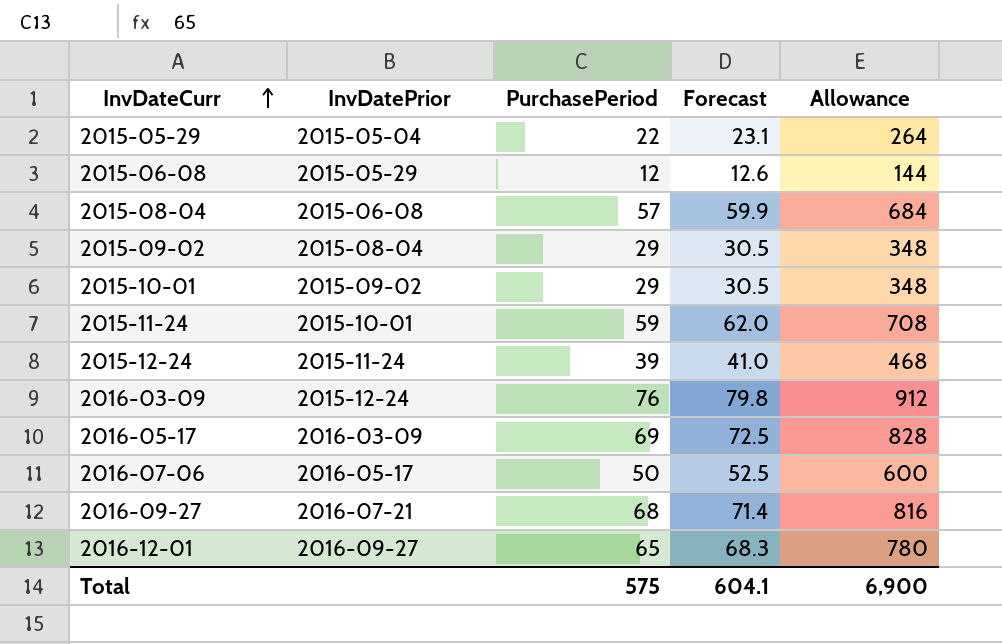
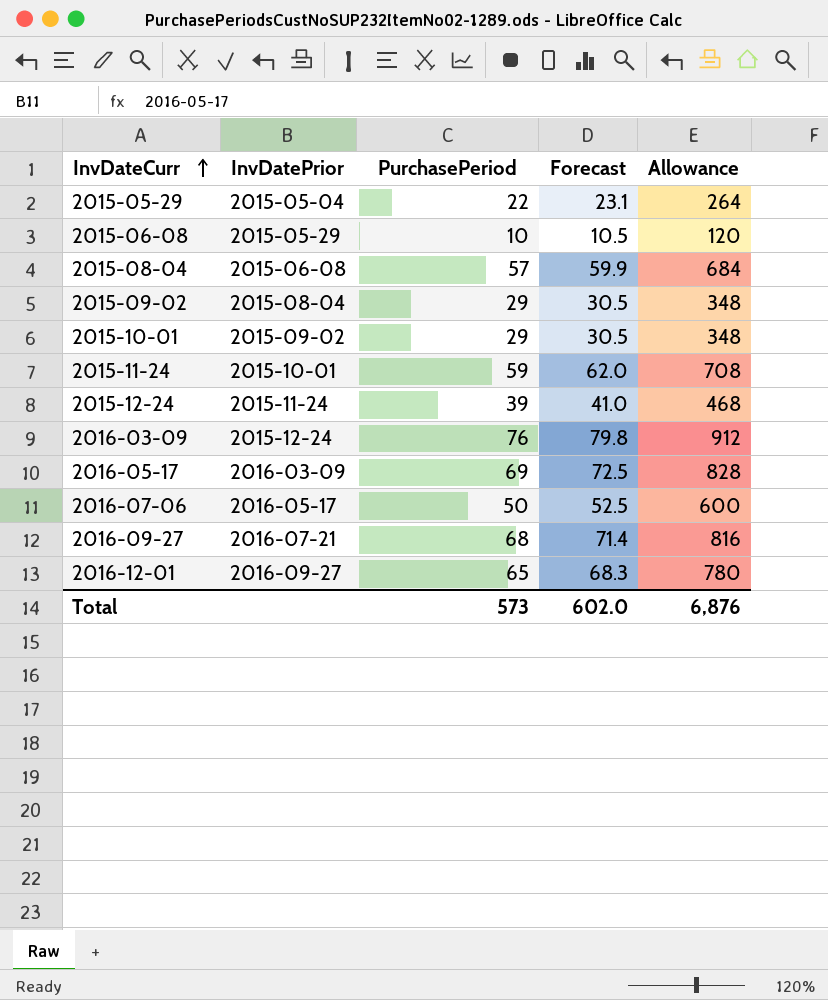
2015-06-08 | PurchasePeriod: 12 -> 10
2015-06-08 | Forecast: 12.6 -> 10.5
2015-06-08 | Allowance: 144 -> 120
Total | PurchasePeriod: 575 -> 573
Total | Forecast: 604.1 -> 602.0
Total | Allowance: 6,900 -> 6,876

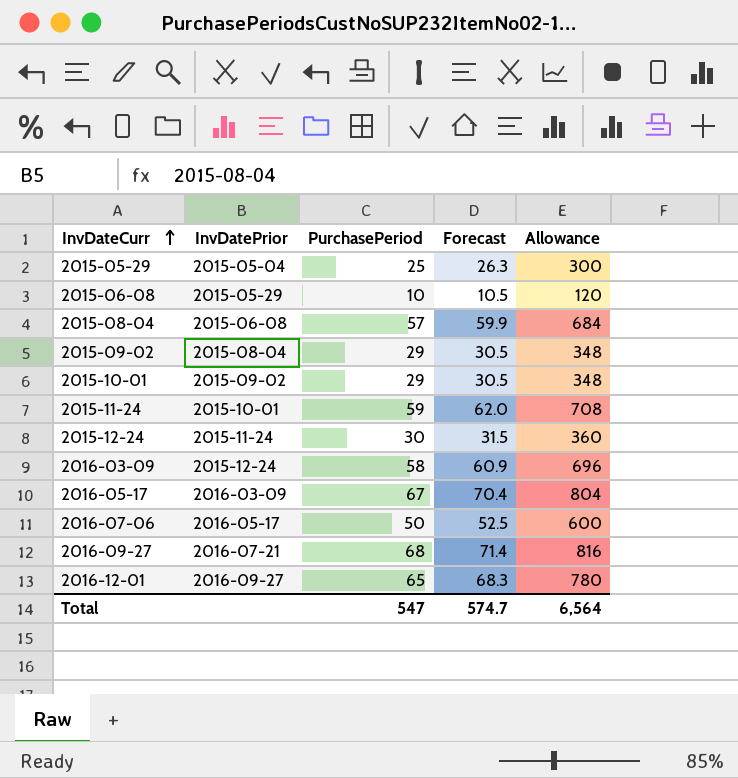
2015-05-29 | PurchasePeriod: 22 -> 25
2015-05-29 | Forecast: 23.1 -> 26.3
2015-05-29 | Allowance: 264 -> 300
2015-12-24 | PurchasePeriod: 39 -> 30
2015-12-24 | Forecast: 41.0 -> 31.5
2015-12-24 | Allowance: 468 -> 360
2016-03-09 | PurchasePeriod: 76 -> 58
2016-03-09 | Forecast: 79.8 -> 60.9
2016-03-09 | Allowance: 912 -> 696
2016-05-17 | PurchasePeriod: 69 -> 67
2016-05-17 | Forecast: 72.5 -> 70.4
2016-05-17 | Allowance: 828 -> 804
Total | PurchasePeriod: 573 -> 547
Total | Forecast: 602.0 -> 574.7
Total | Allowance: 6,876 -> 6,564

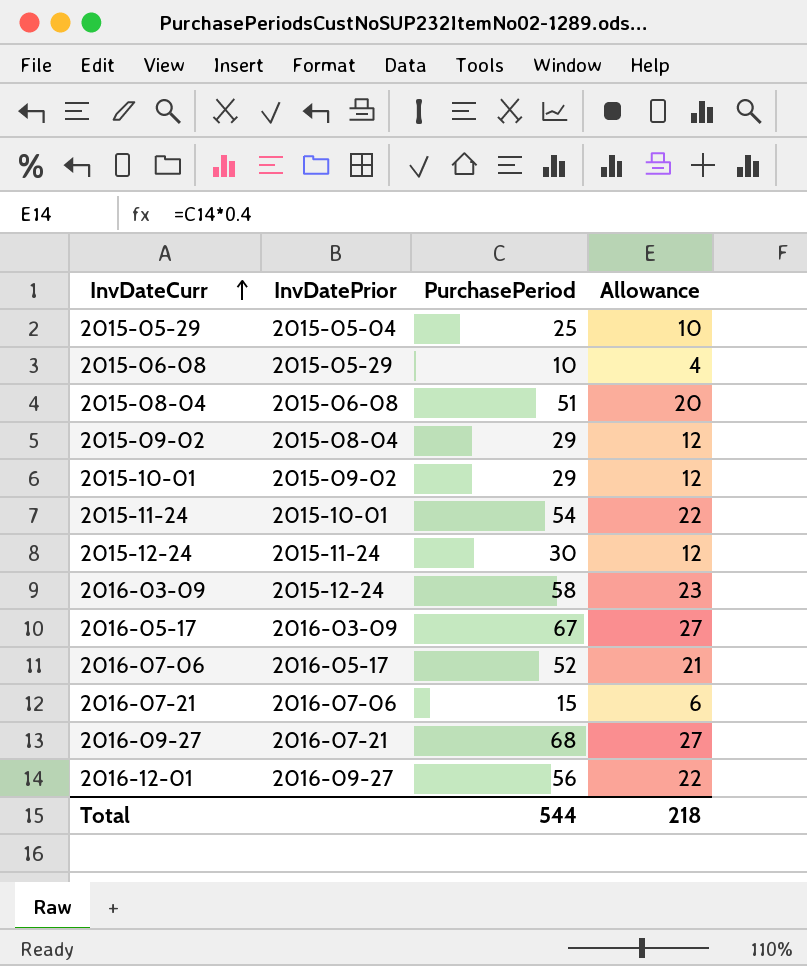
column Forecast | formula: [PurchasePeriod] * 1.05 -> none
column Allowance | formula: [PurchasePeriod] * 12 -> [PurchasePeriod] * 0.4
2015-08-04 | PurchasePeriod: 57 -> 51
2015-11-24 | PurchasePeriod: 59 -> 54
2016-07-06 | PurchasePeriod: 50 -> 52
row 2016-07-21: none -> 2016-07-06 | 15 | 6
2016-12-01 | PurchasePeriod: 65 -> 56
Total | PurchasePeriod: 547 -> 544
Total | Allowance: 6,564 -> 218

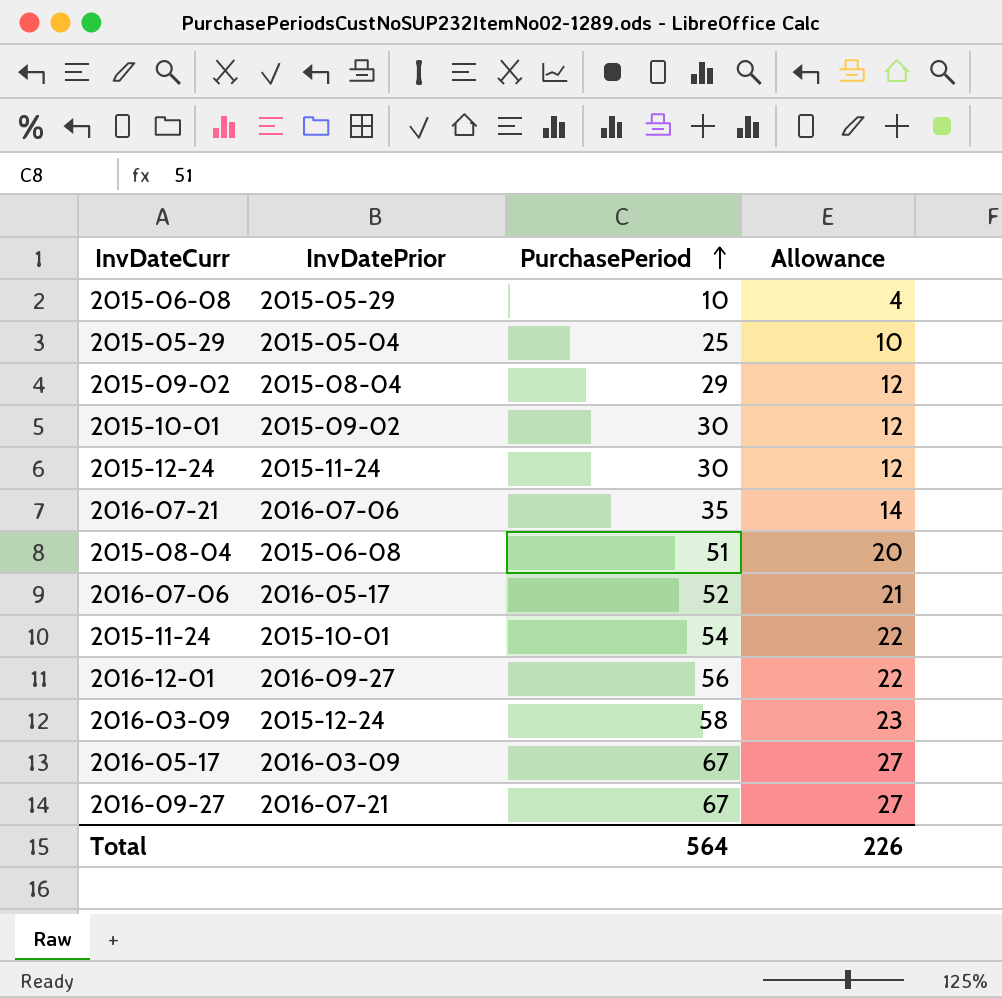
row order: InvDateCurr ascending -> PurchasePeriod ascending
2015-10-01 | PurchasePeriod: 29 -> 30
2016-07-21 | PurchasePeriod: 15 -> 35
2016-07-21 | Allowance: 6 -> 14
2016-09-27 | PurchasePeriod: 68 -> 67
Total | PurchasePeriod: 544 -> 564
Total | Allowance: 218 -> 226

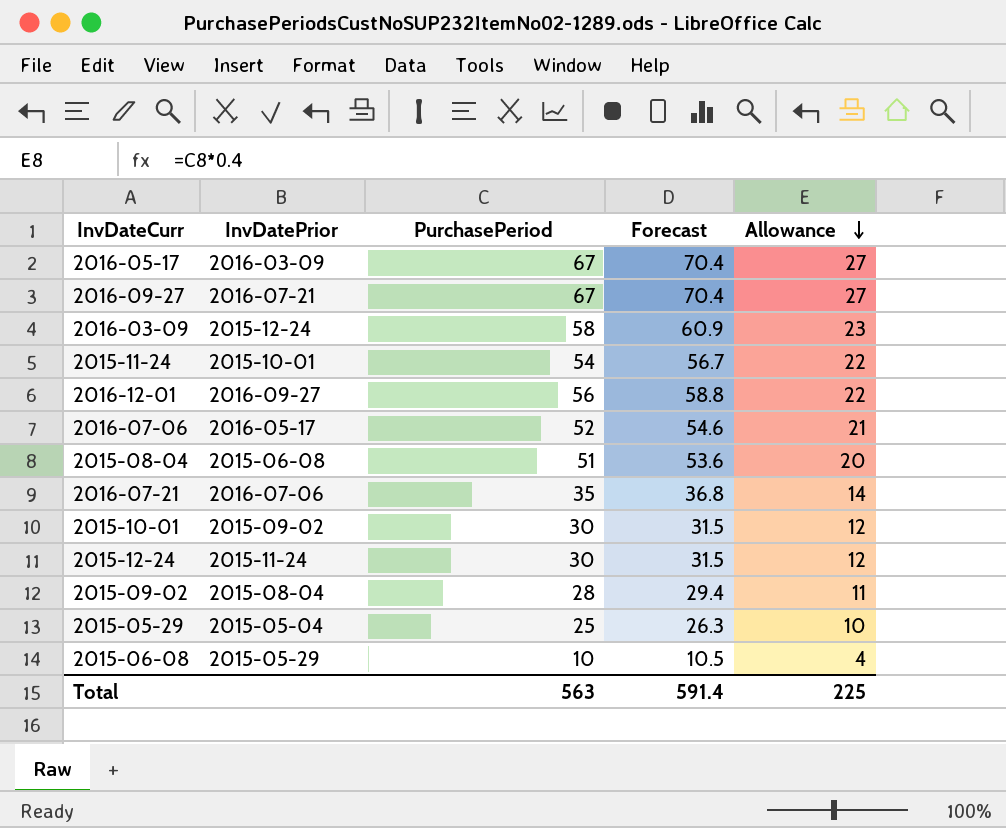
row order: PurchasePeriod ascending -> Allowance descending
column Forecast | formula: none -> [PurchasePeriod] * 1.05
2015-09-02 | PurchasePeriod: 29 -> 28
2015-09-02 | Allowance: 12 -> 11
Total | PurchasePeriod: 564 -> 563
Total | Allowance: 226 -> 225

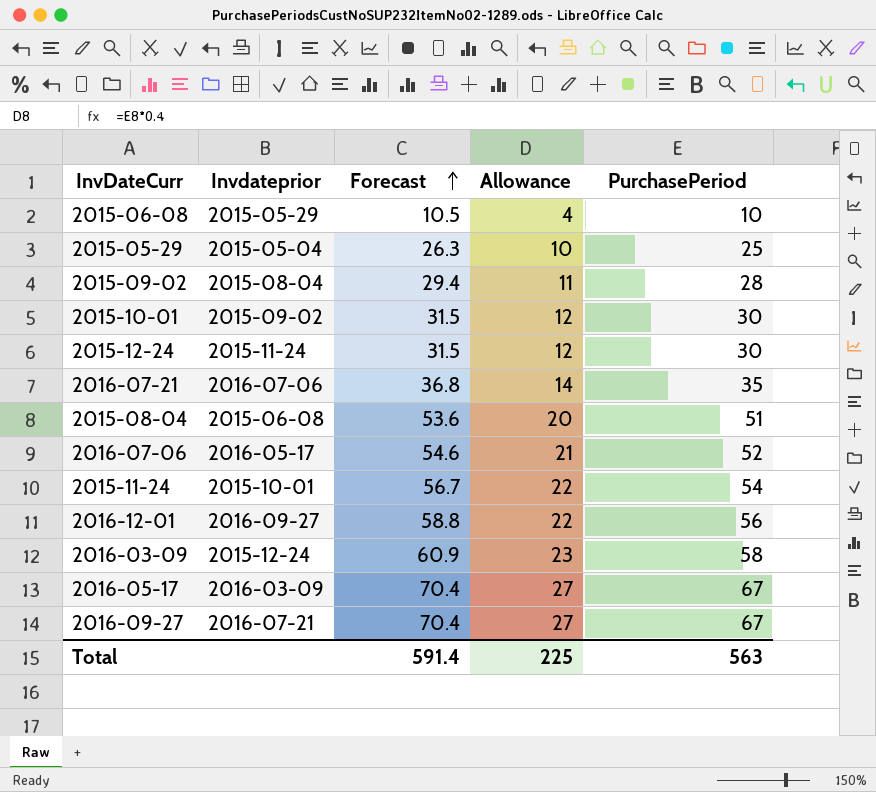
row order: Allowance descending -> Forecast ascending
column name: InvDatePrior -> Invdateprior
column PurchasePeriod | position: 3 -> 5

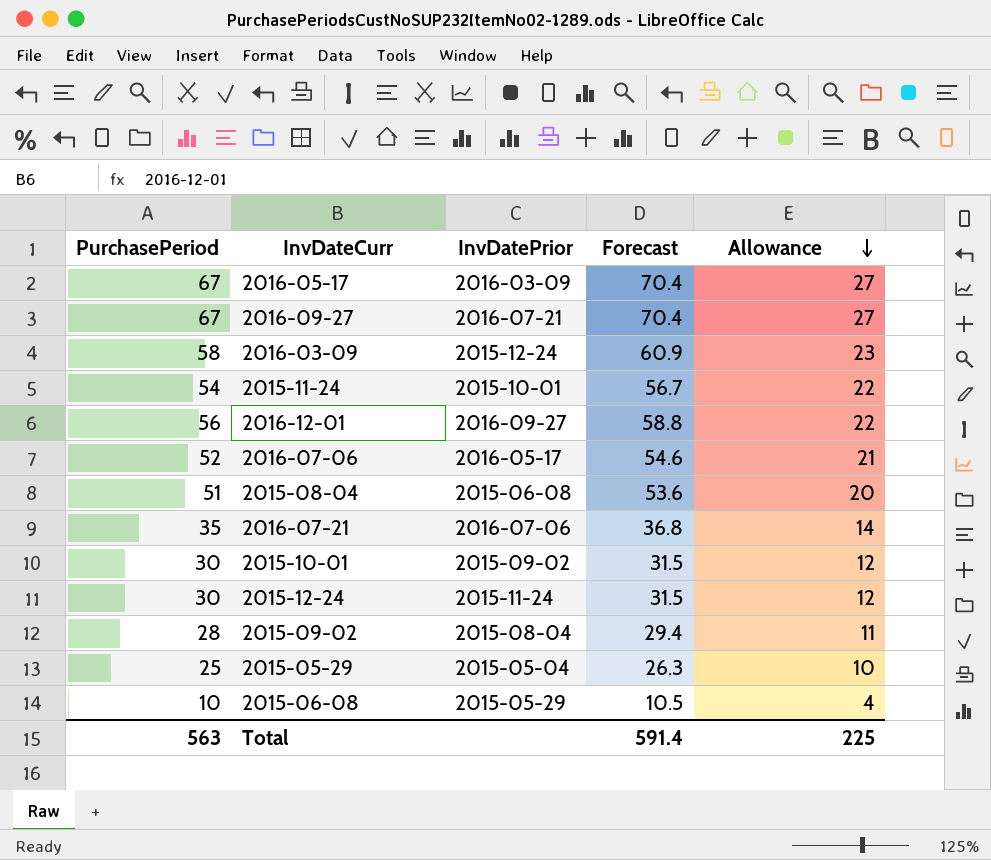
row order: Forecast ascending -> Allowance descending
column PurchasePeriod | position: 5 -> 1
column name: Invdateprior -> InvDatePrior

